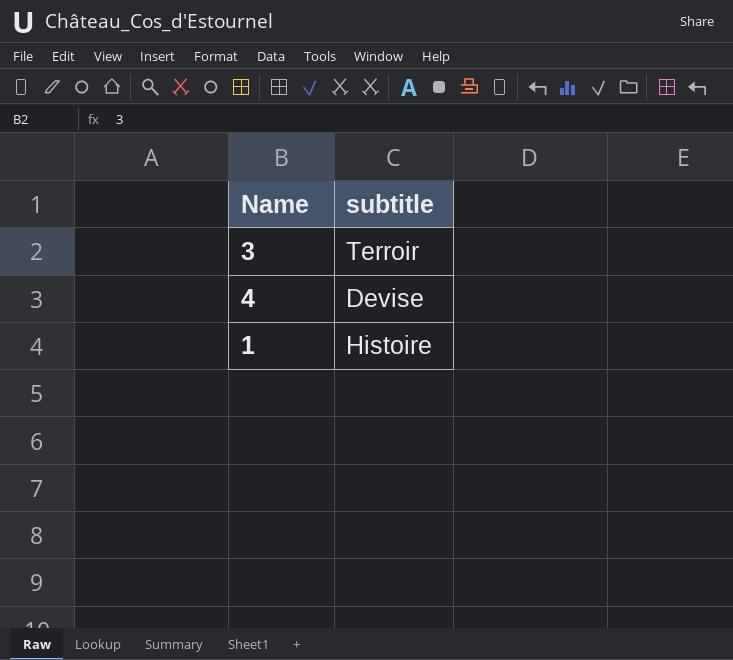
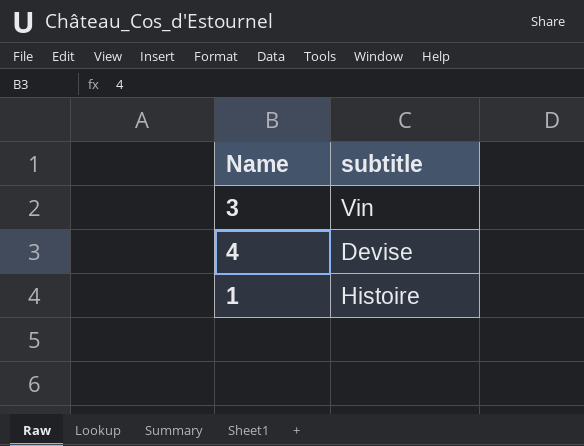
3 | subtitle: Terroir -> Vin

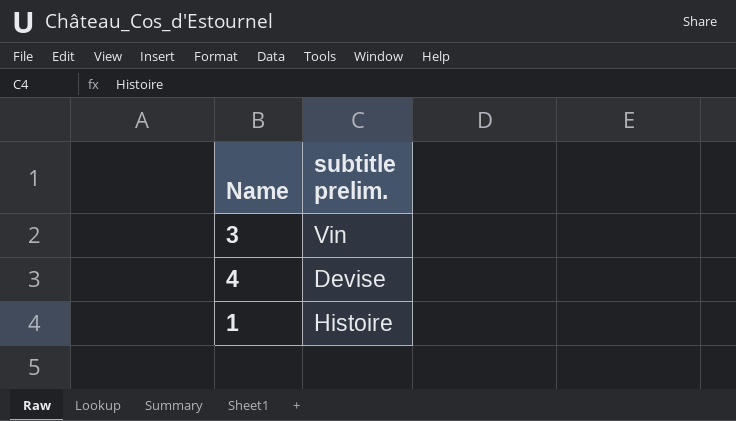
column name: subtitle -> subtitle prelim.

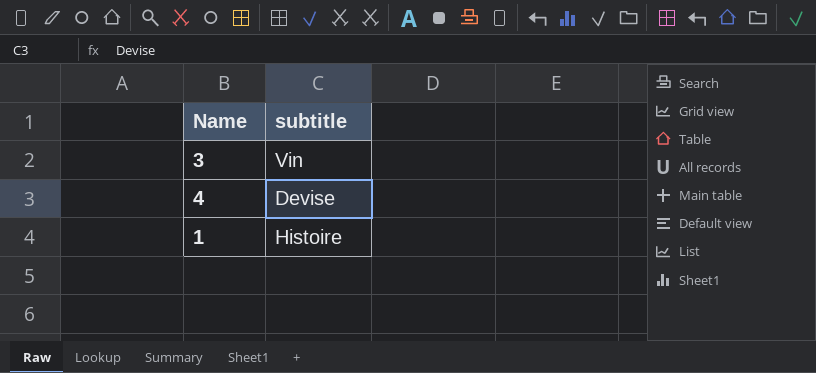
column name: subtitle prelim. -> subtitle

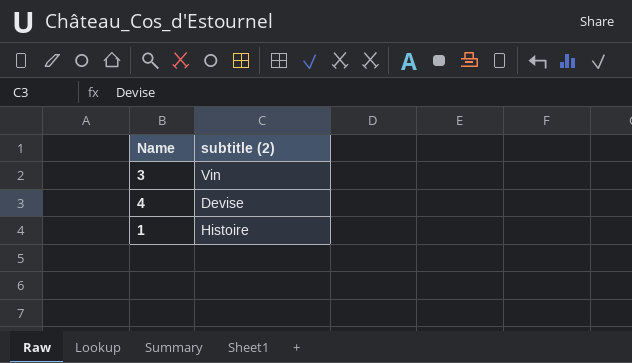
column name: subtitle -> subtitle (2)

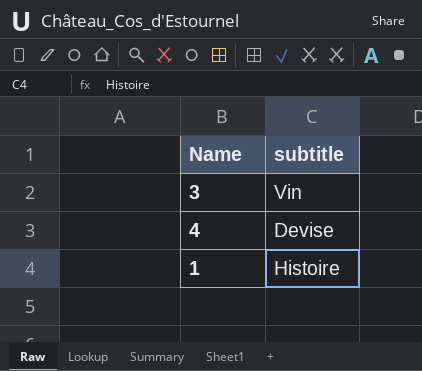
column name: subtitle (2) -> subtitle

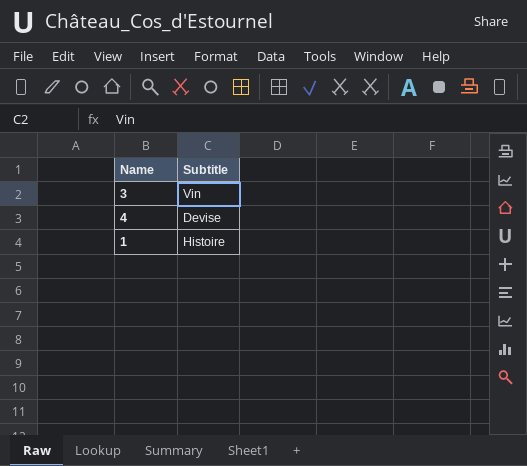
column name: subtitle -> Subtitle

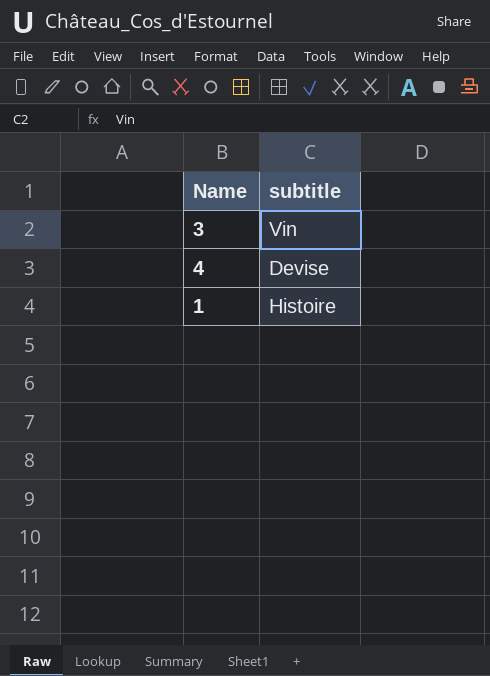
column name: Subtitle -> subtitle

